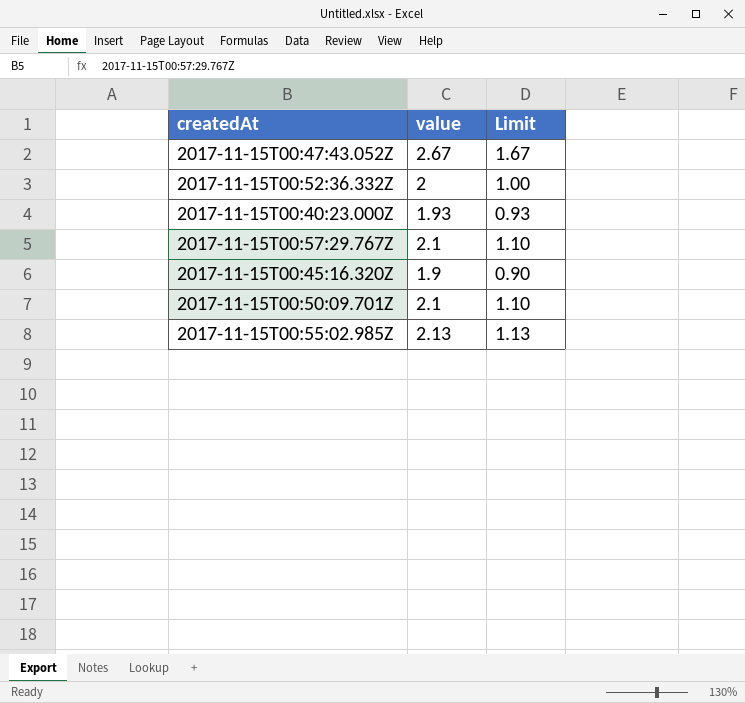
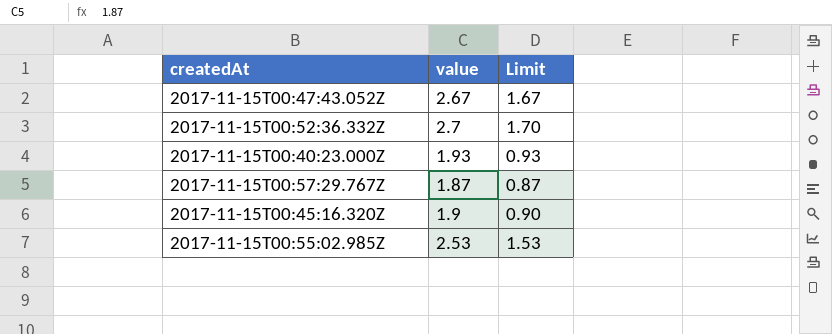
row 2017-11-15T00:50:09.701Z: 2.1 | 1.10 -> none
2017-11-15T00:52:36.332Z | value: 2 -> 2.7
2017-11-15T00:52:36.332Z | Limit: 1.00 -> 1.70
2017-11-15T00:57:29.767Z | value: 2.1 -> 1.87
2017-11-15T00:57:29.767Z | Limit: 1.10 -> 0.87
2017-11-15T00:55:02.985Z | value: 2.13 -> 2.53
2017-11-15T00:55:02.985Z | Limit: 1.13 -> 1.53

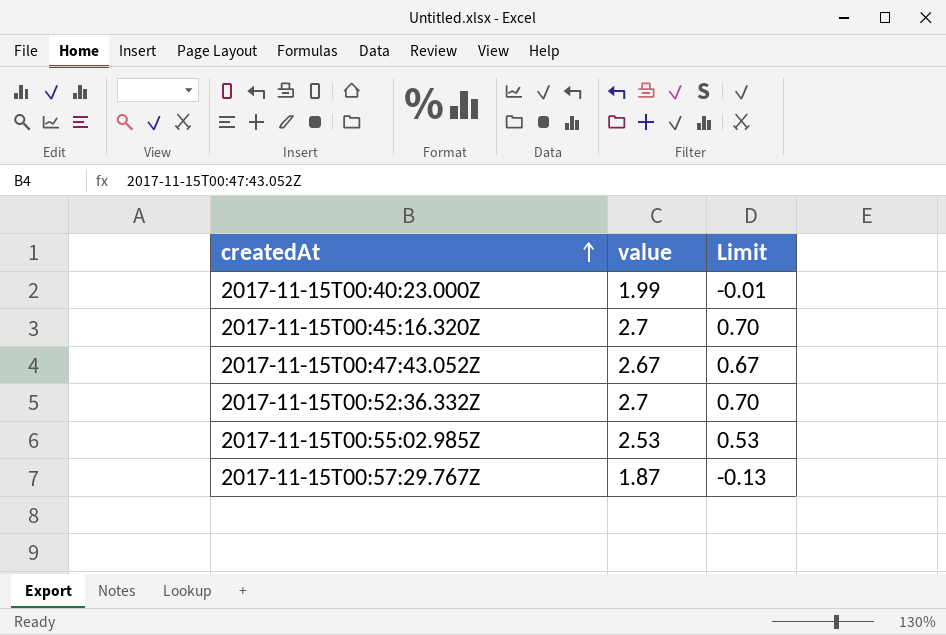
row order: none -> createdAt ascending
column Limit | formula: [value] - 1 -> [value] - 2
2017-11-15T00:40:23.000Z | value: 1.93 -> 1.99
2017-11-15T00:45:16.320Z | value: 1.9 -> 2.7

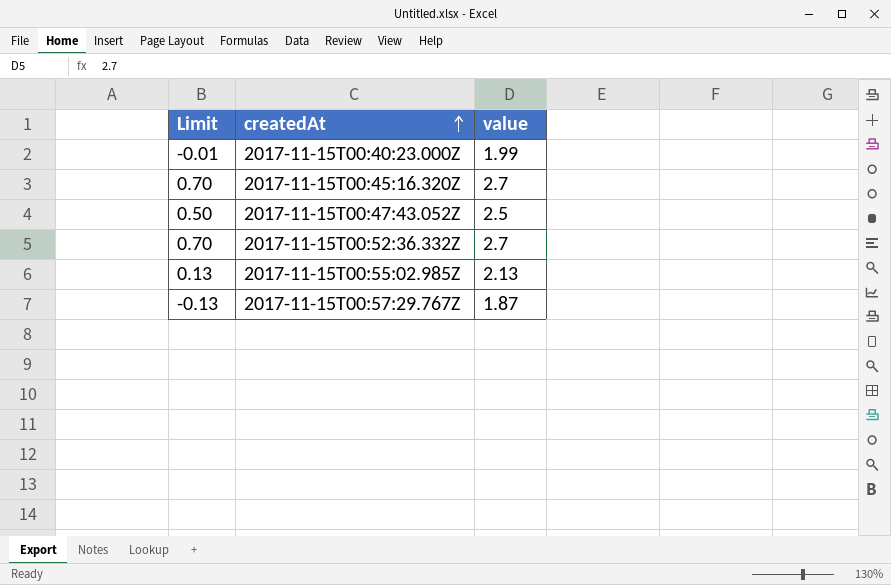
column Limit | position: 3 -> 1
2017-11-15T00:47:43.052Z | Limit: 0.67 -> 0.50
2017-11-15T00:47:43.052Z | value: 2.67 -> 2.5
2017-11-15T00:55:02.985Z | Limit: 0.53 -> 0.13
2017-11-15T00:55:02.985Z | value: 2.53 -> 2.13

